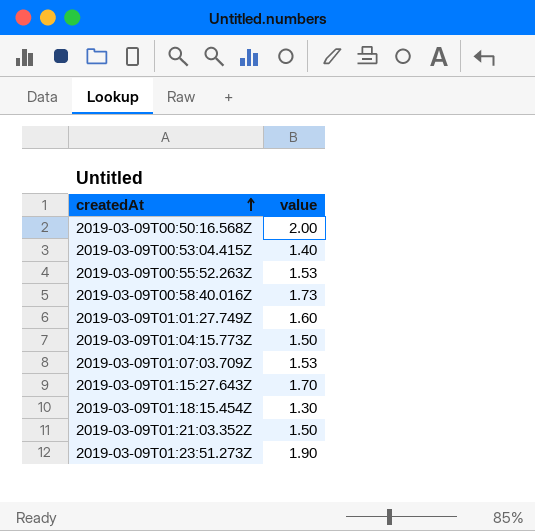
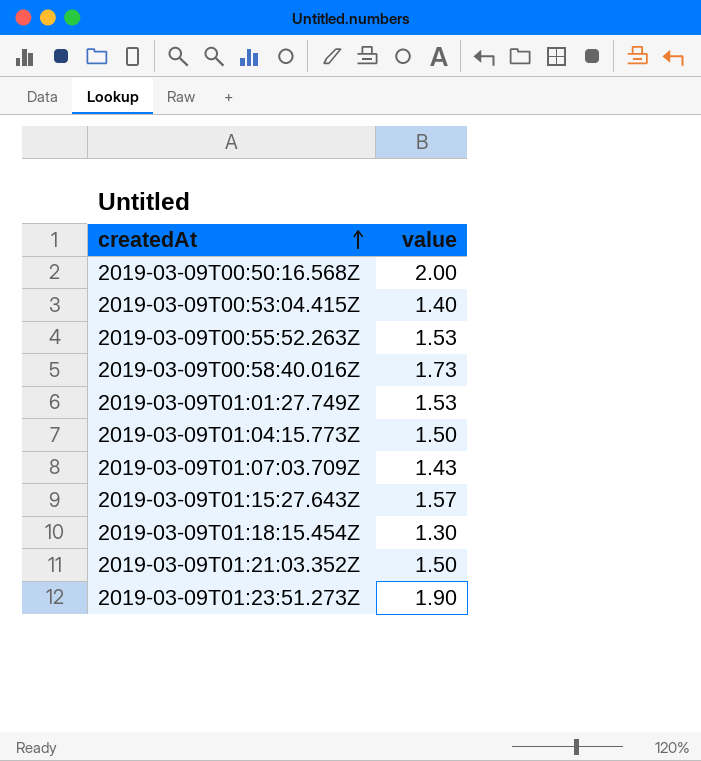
2019-03-09T01:01:27.749Z | value: 1.60 -> 1.53
2019-03-09T01:07:03.709Z | value: 1.53 -> 1.43
2019-03-09T01:15:27.643Z | value: 1.70 -> 1.57

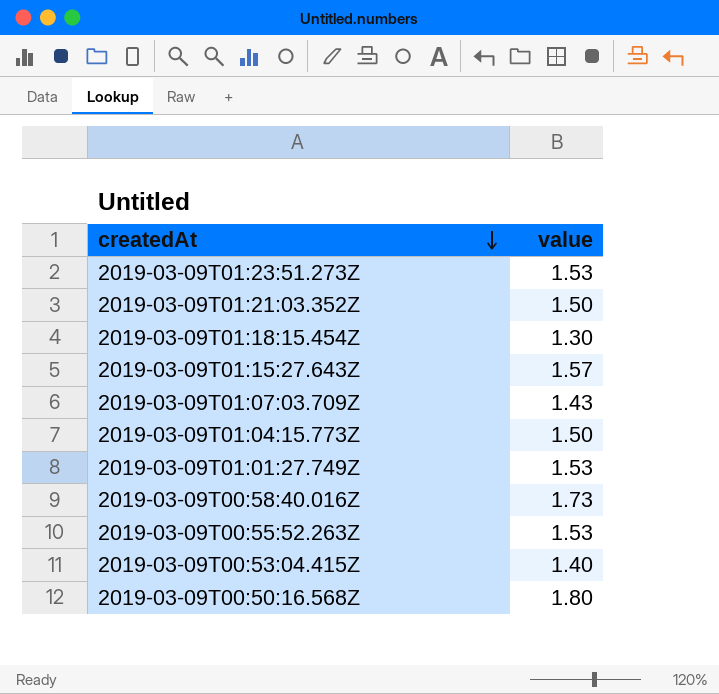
row order: createdAt ascending -> createdAt descending
2019-03-09T01:23:51.273Z | value: 1.90 -> 1.53
2019-03-09T00:50:16.568Z | value: 2.00 -> 1.80

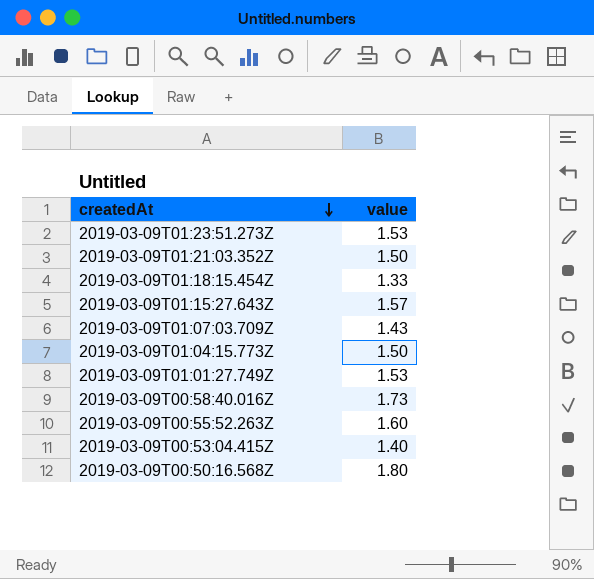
2019-03-09T01:18:15.454Z | value: 1.30 -> 1.33
2019-03-09T00:55:52.263Z | value: 1.53 -> 1.60

